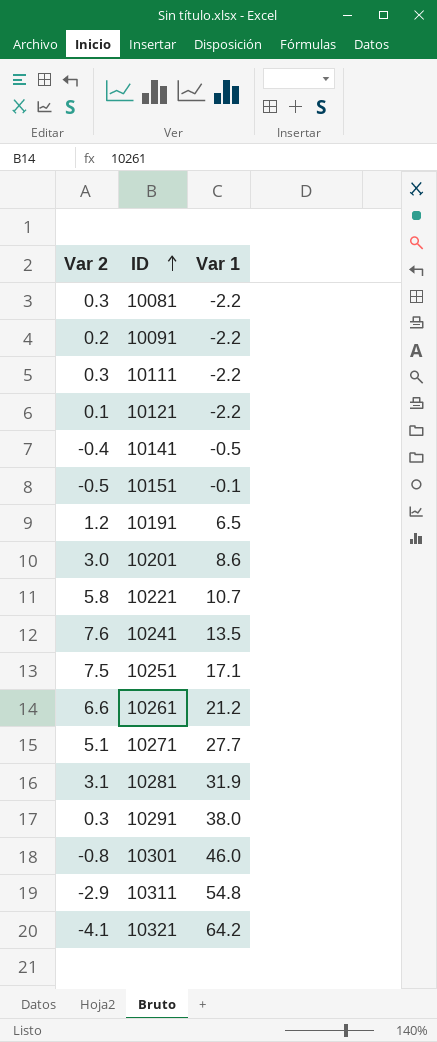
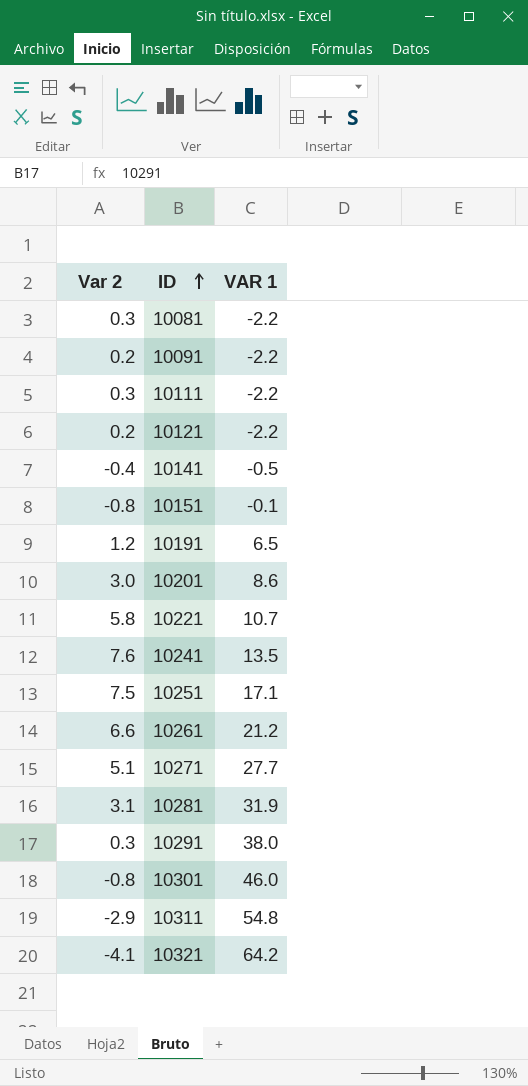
column name: Var 1 -> VAR 1
10121 | Var 2: 0.1 -> 0.2
10151 | Var 2: -0.5 -> -0.8

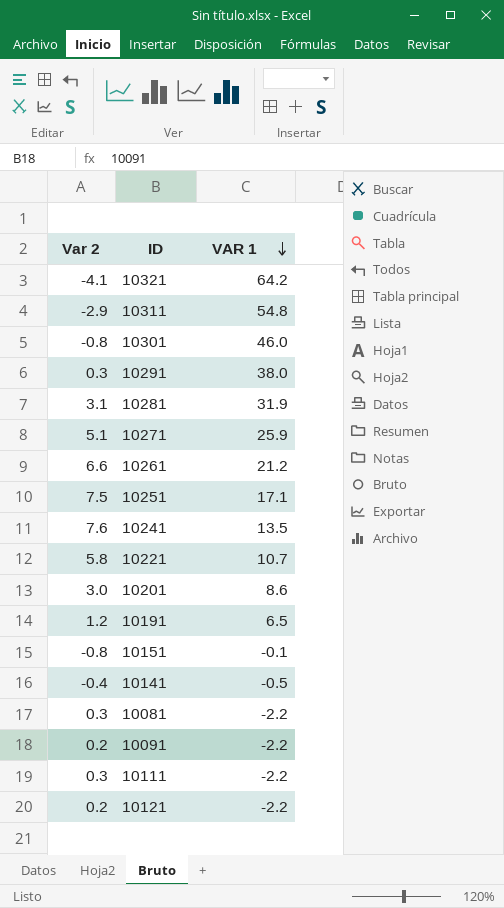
row order: ID ascending -> VAR 1 descending
10271 | VAR 1: 27.7 -> 25.9

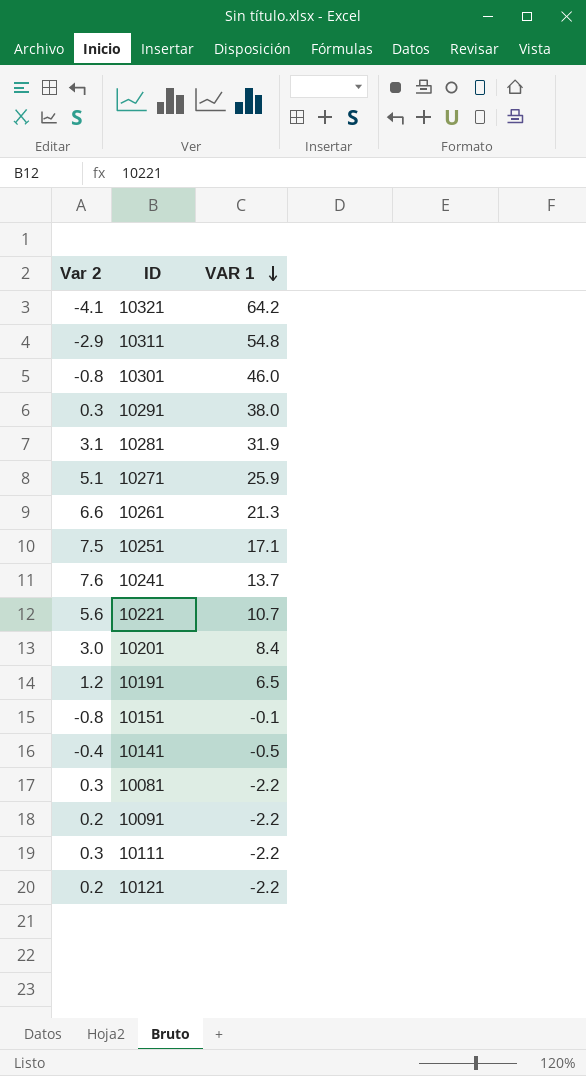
10261 | VAR 1: 21.2 -> 21.3
10241 | VAR 1: 13.5 -> 13.7
10221 | Var 2: 5.8 -> 5.6
10201 | VAR 1: 8.6 -> 8.4

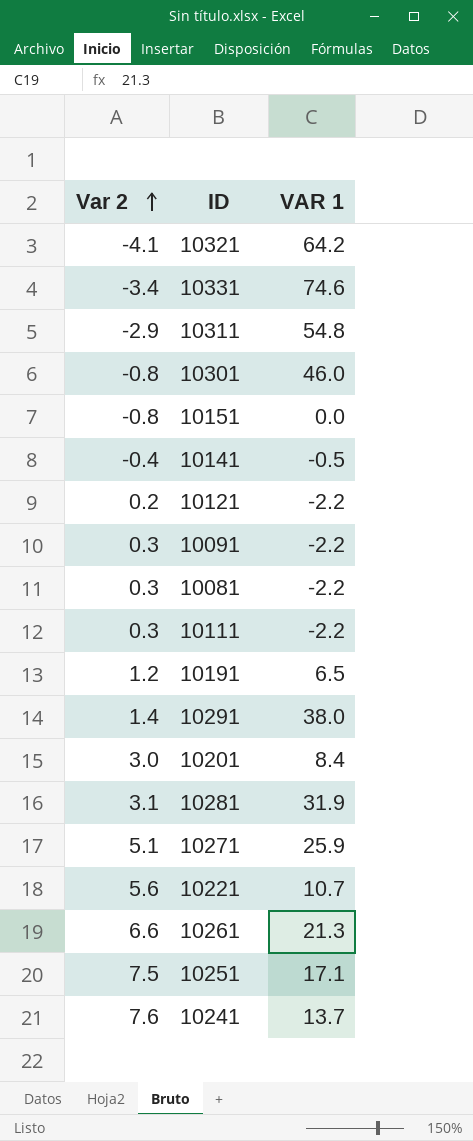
row order: VAR 1 descending -> Var 2 ascending
row 10331: none -> -3.4 | 74.6
10151 | VAR 1: -0.1 -> 0.0
10091 | Var 2: 0.2 -> 0.3
10291 | Var 2: 0.3 -> 1.4

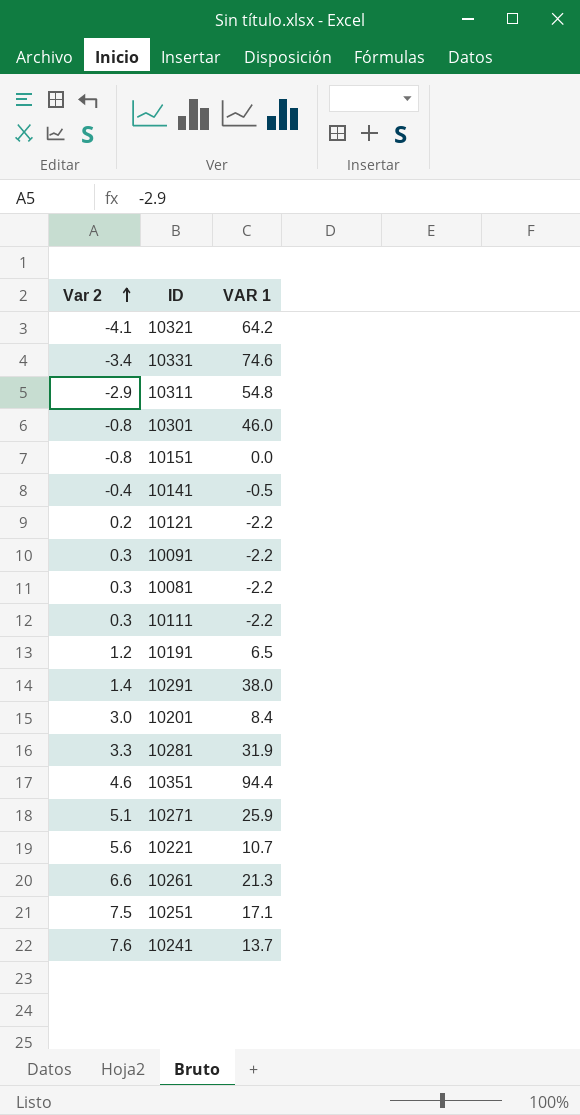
10281 | Var 2: 3.1 -> 3.3
row 10351: none -> 4.6 | 94.4

